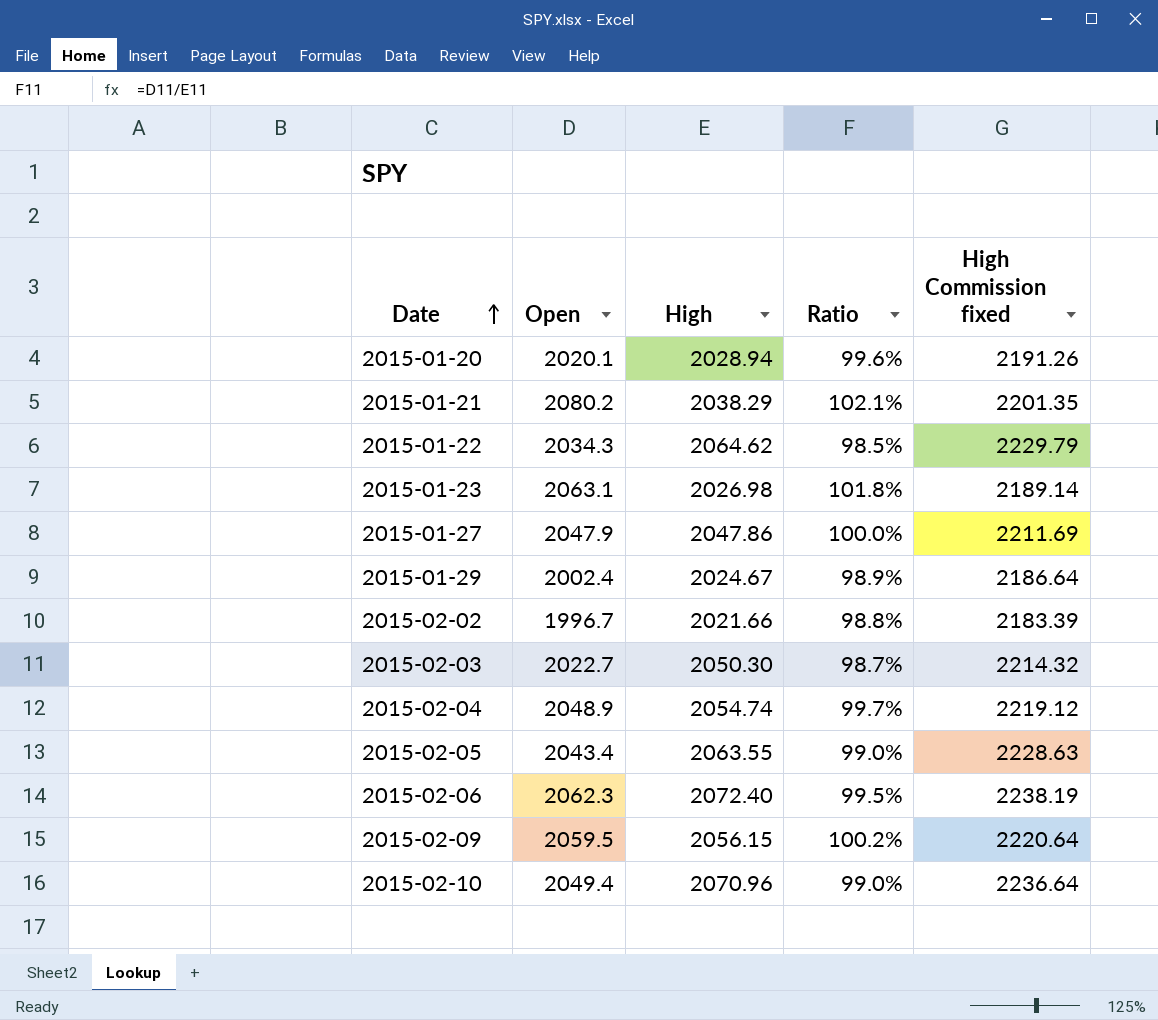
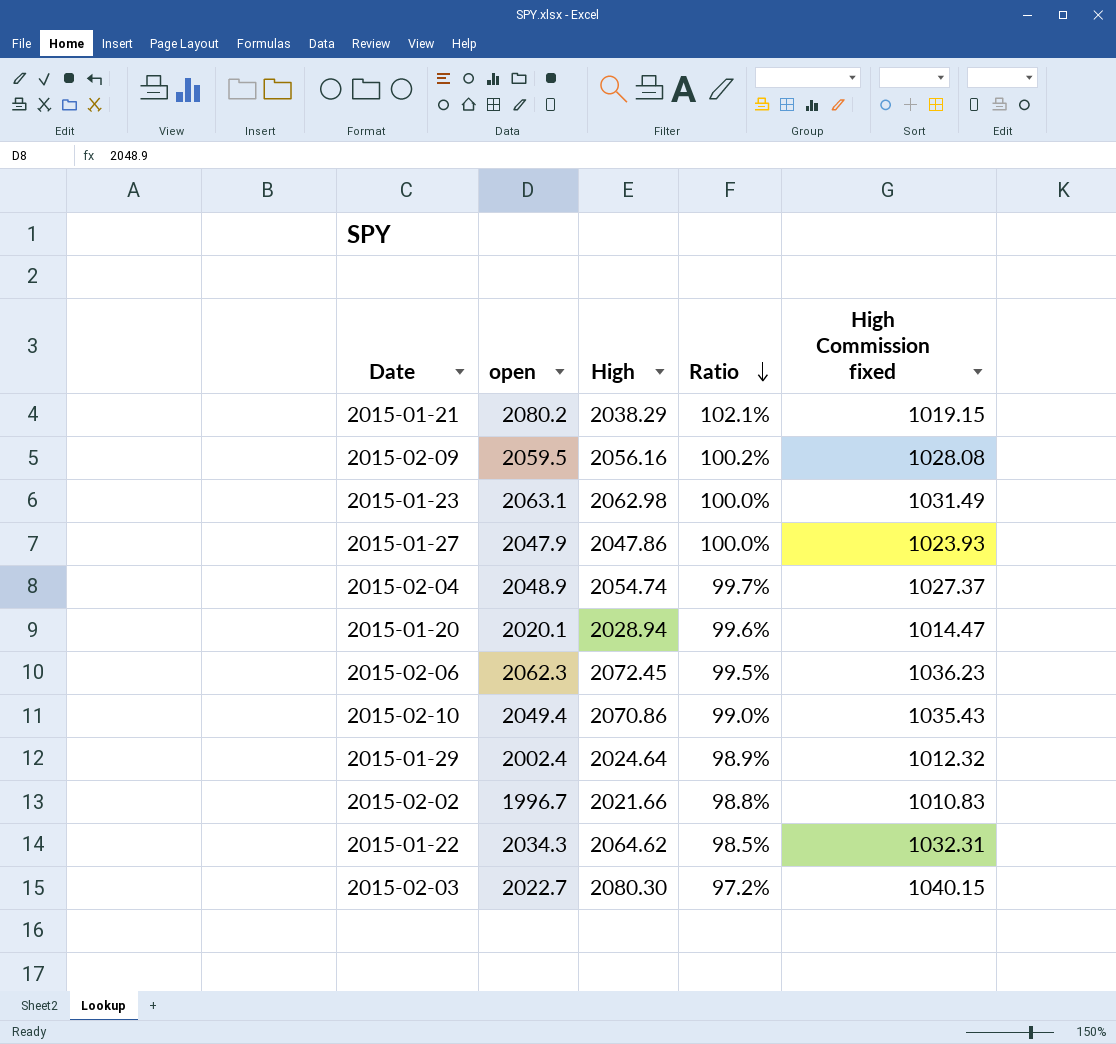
row order: Date ascending -> Ratio descending
column name: Open -> open
column High Commission fixed | formula: [High] * 1.08 -> [High] * 0.5
row 2015-02-05: 2043.4 | 2063.55 | 99.0% | 2228.63 -> none
2015-02-09 | High: 2056.15 -> 2056.16
2015-01-23 | High: 2026.98 -> 2062.98
2015-01-23 | Ratio: 101.8% -> 100.0%
2015-02-06 | High: 2072.40 -> 2072.45
2015-02-10 | High: 2070.96 -> 2070.86
2015-01-29 | High: 2024.67 -> 2024.64
2015-02-03 | High: 2050.30 -> 2080.30
2015-02-03 | Ratio: 98.7% -> 97.2%

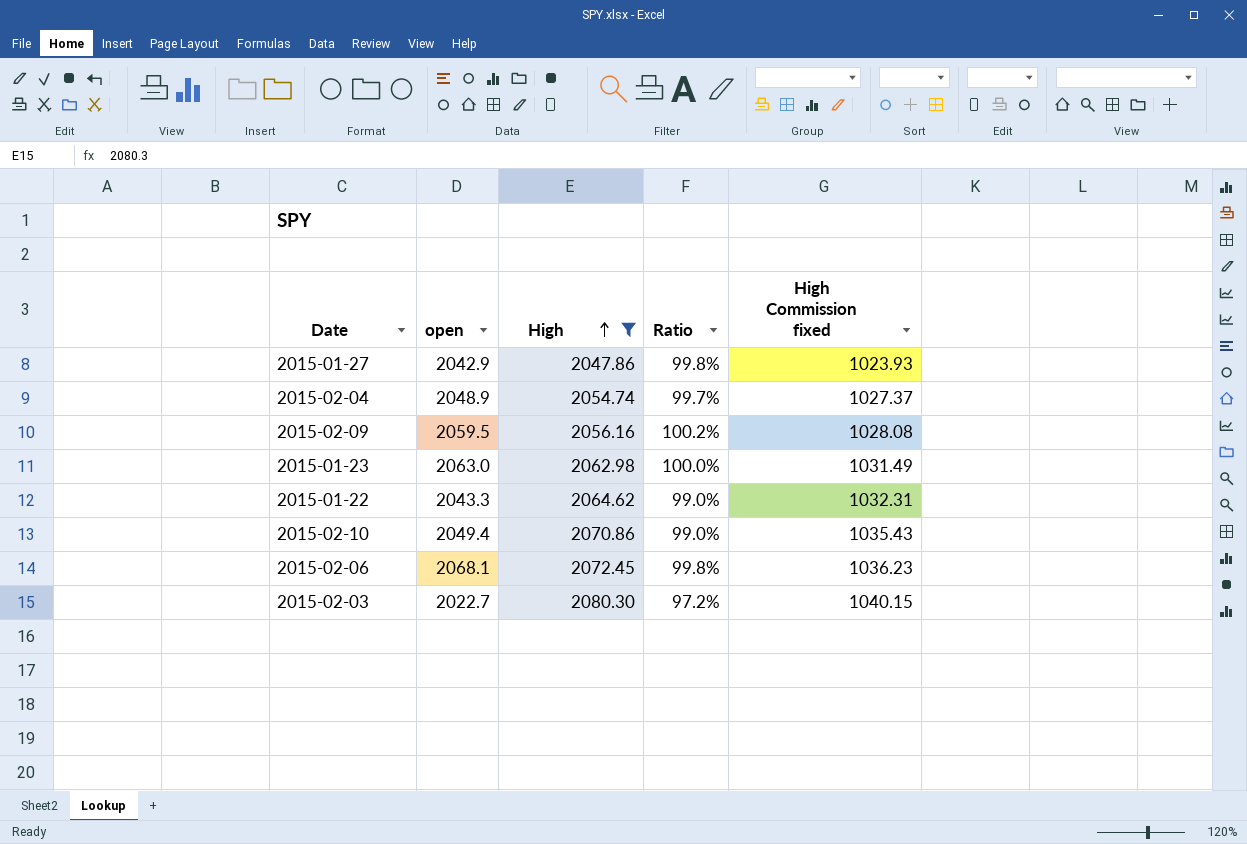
filter: none -> High >= 2047.86
row order: Ratio descending -> High ascending
2015-01-27 | open: 2047.9 -> 2042.9
2015-01-27 | Ratio: 100.0% -> 99.8%
2015-01-23 | open: 2063.1 -> 2063.0
2015-01-22 | open: 2034.3 -> 2043.3
2015-01-22 | Ratio: 98.5% -> 99.0%
2015-02-06 | open: 2062.3 -> 2068.1
2015-02-06 | Ratio: 99.5% -> 99.8%

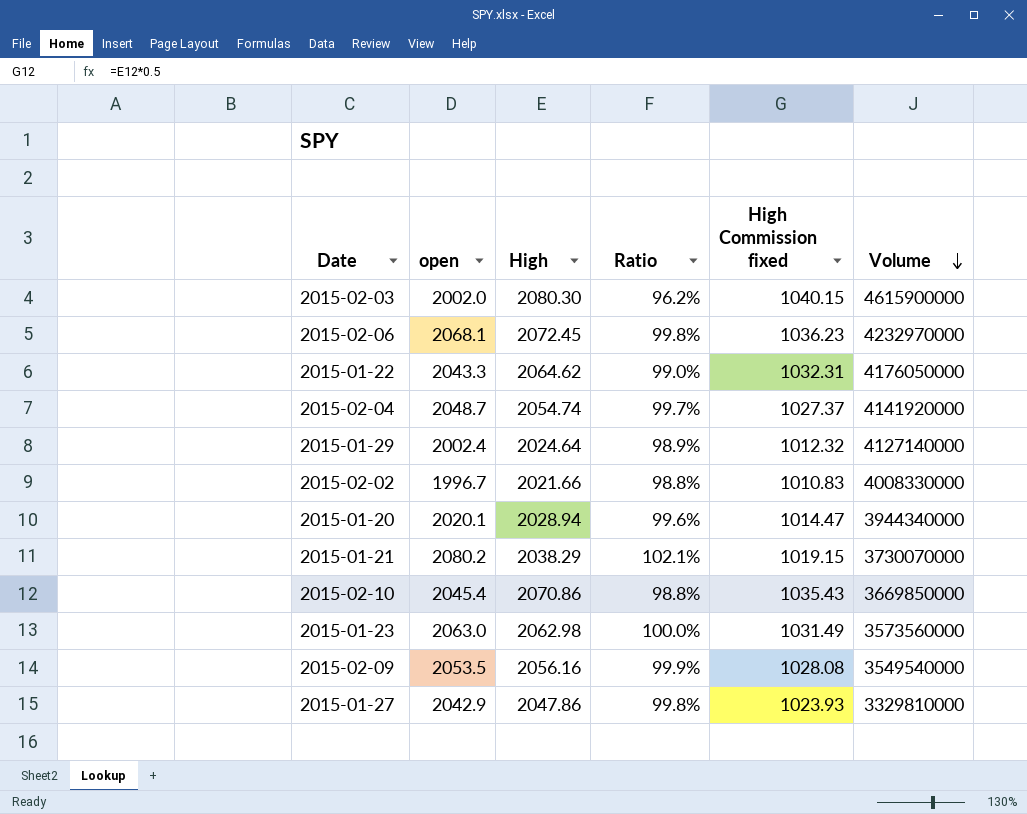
filter: High >= 2047.86 -> none
row order: High ascending -> Volume descending
column Volume | position: none -> 6
2015-02-03 | open: 2022.7 -> 2002.0
2015-02-03 | Ratio: 97.2% -> 96.2%
2015-02-04 | open: 2048.9 -> 2048.7
2015-02-10 | open: 2049.4 -> 2045.4
2015-02-10 | Ratio: 99.0% -> 98.8%
2015-02-09 | open: 2059.5 -> 2053.5
2015-02-09 | Ratio: 100.2% -> 99.9%

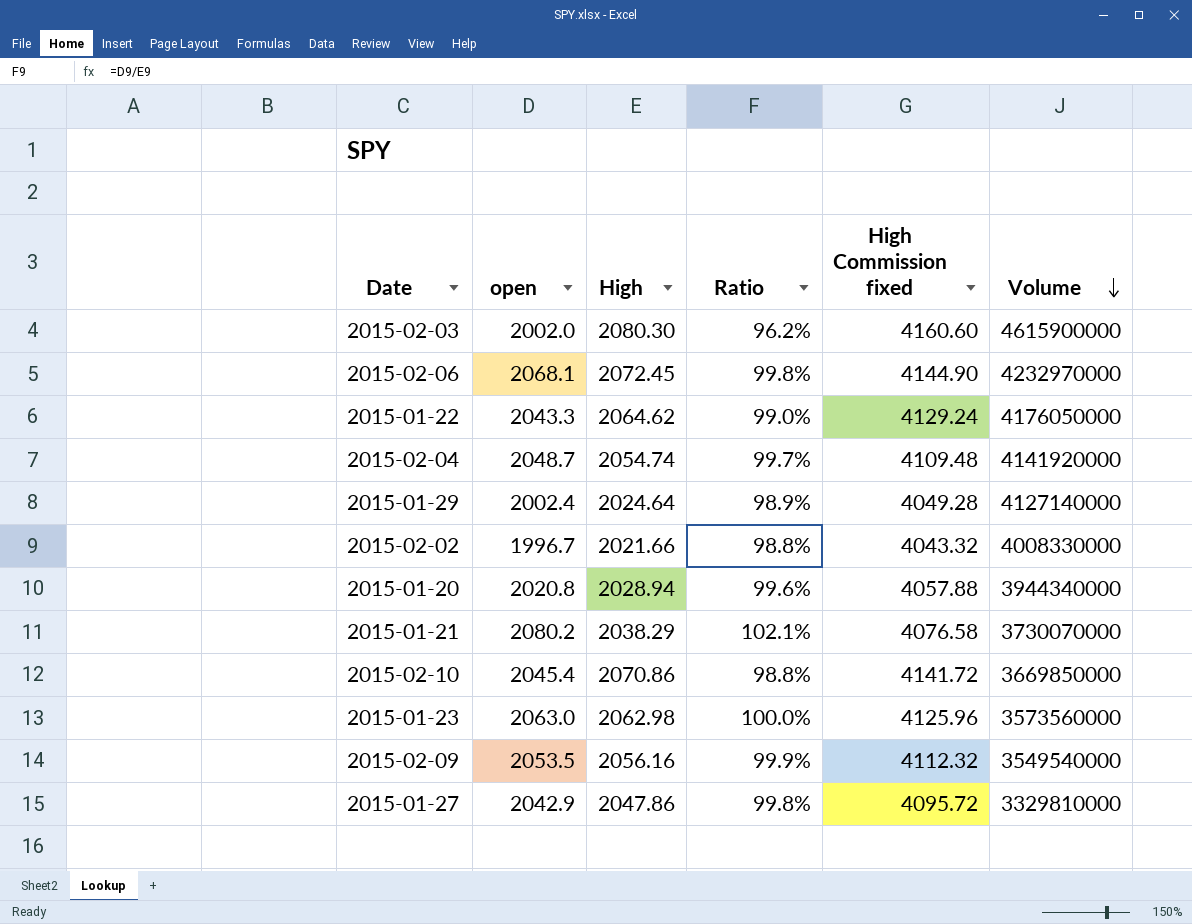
column High Commission fixed | formula: [High] * 0.5 -> [High] * 2
2015-01-20 | open: 2020.1 -> 2020.8

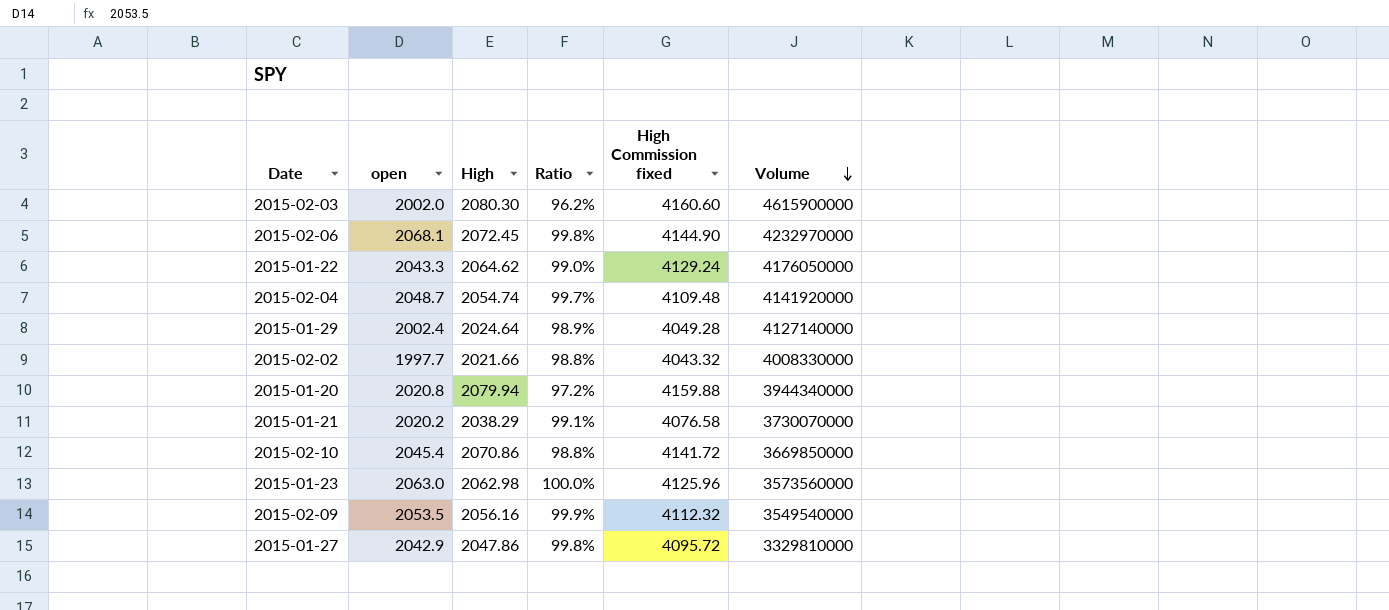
2015-02-02 | open: 1996.7 -> 1997.7
2015-01-20 | High: 2028.94 -> 2079.94
2015-01-20 | Ratio: 99.6% -> 97.2%
2015-01-20 | High Commission fixed: 4057.88 -> 4159.88
2015-01-21 | open: 2080.2 -> 2020.2
2015-01-21 | Ratio: 102.1% -> 99.1%

